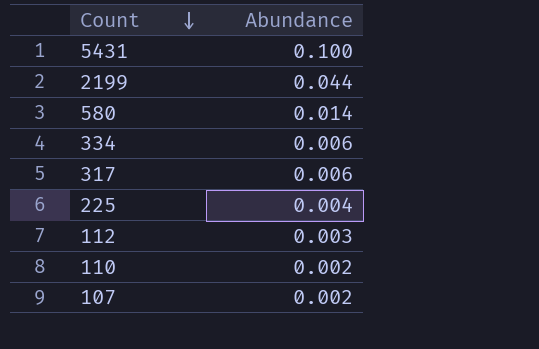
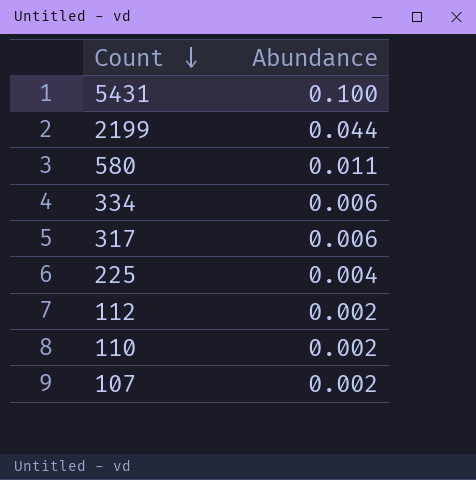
580 | Abundance: 0.014 -> 0.011
112 | Abundance: 0.003 -> 0.002

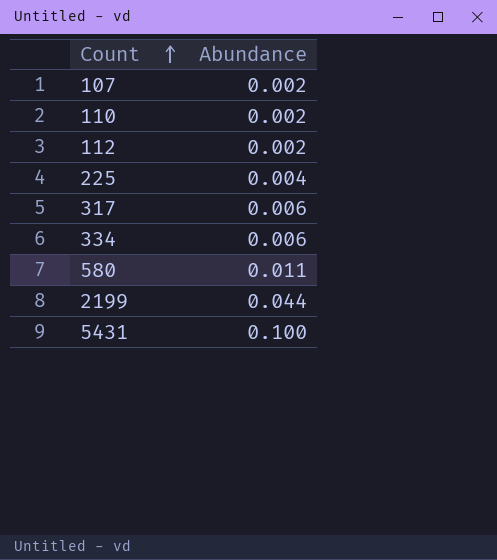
row order: Count descending -> Count ascending

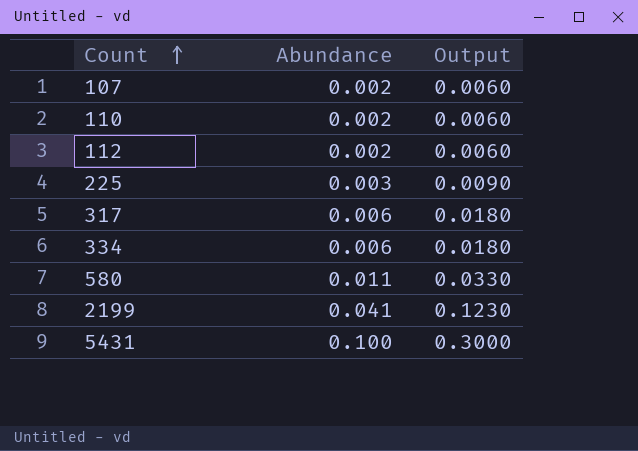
column Output | formula: none -> [Abundance] * 3
225 | Abundance: 0.004 -> 0.003
2199 | Abundance: 0.044 -> 0.041

